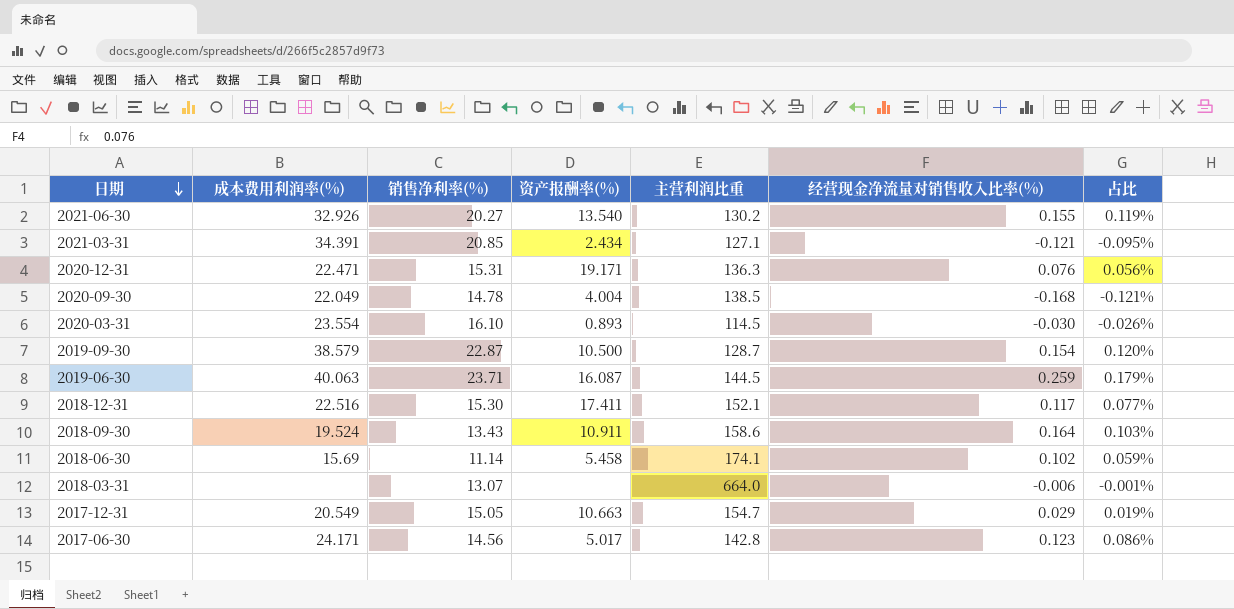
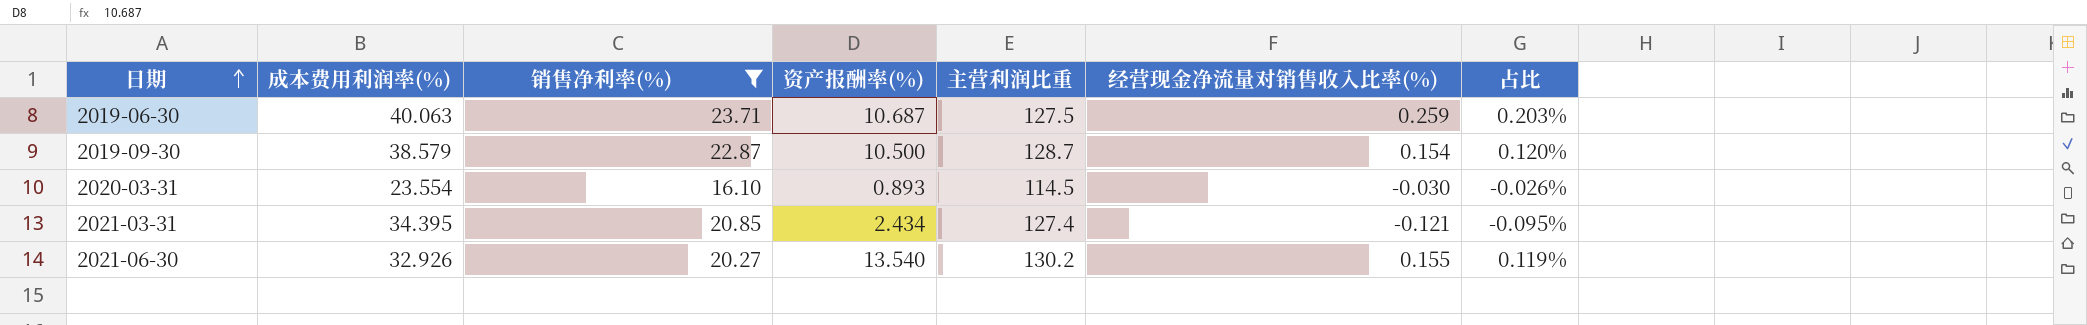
filter: none -> 销售净利率(%) >= 16.10
row order: 日期 descending -> 日期 ascending
2019-06-30 | 资产报酬率(%): 16.087 -> 10.687
2019-06-30 | 主营利润比重: 144.5 -> 127.5
2019-06-30 | 占比: 0.179% -> 0.203%
2021-03-31 | 成本费用利润率(%): 34.391 -> 34.395
2021-03-31 | 主营利润比重: 127.1 -> 127.4

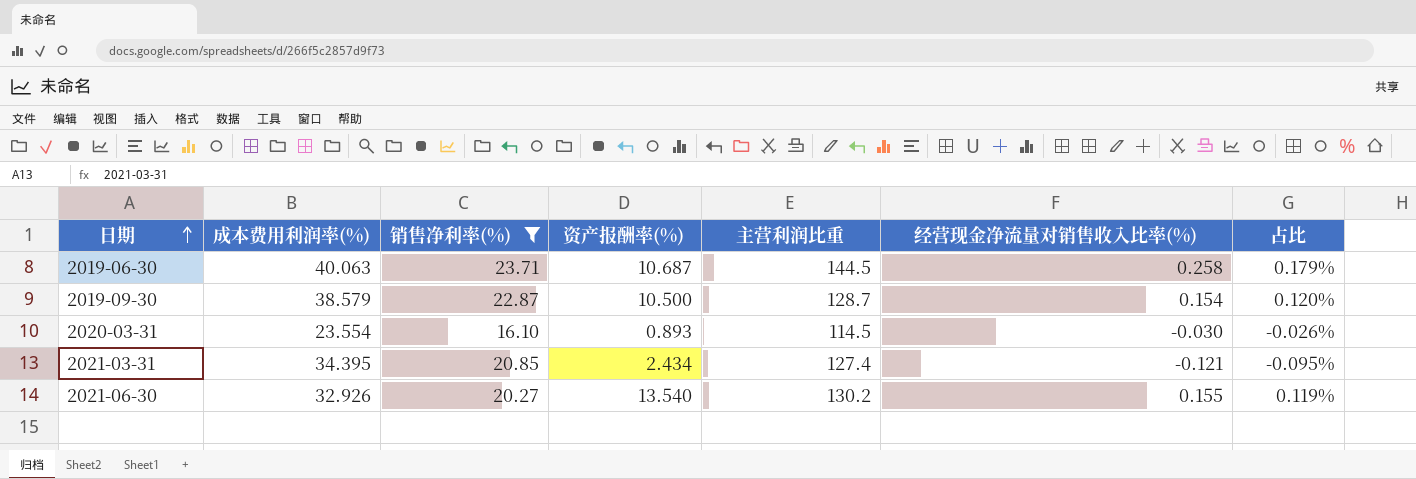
2019-06-30 | 主营利润比重: 127.5 -> 144.5
2019-06-30 | 经营现金净流量对销售收入比率(%): 0.259 -> 0.258
2019-06-30 | 占比: 0.203% -> 0.179%

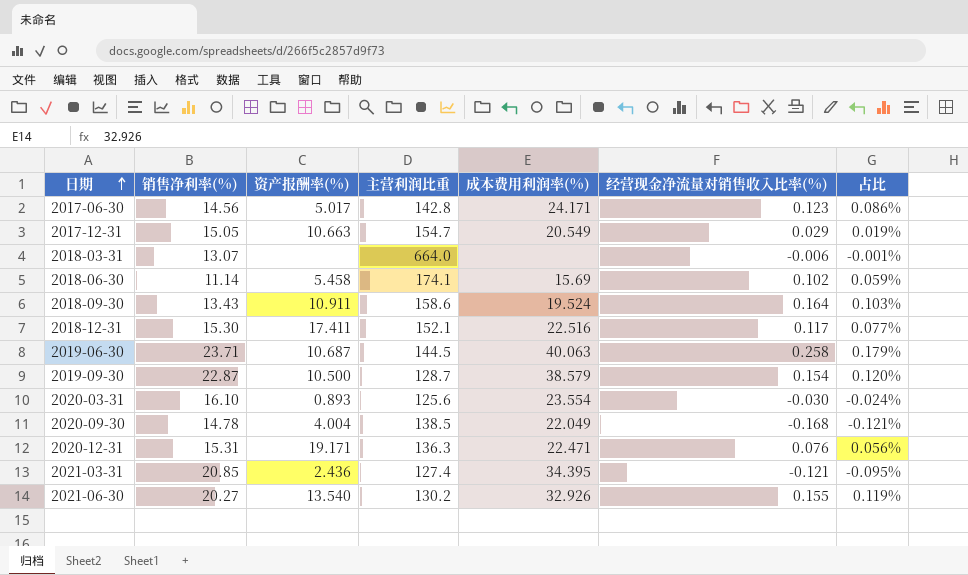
filter: 销售净利率(%) >= 16.10 -> none
column 成本费用利润率(%) | position: 2 -> 5
2020-03-31 | 主营利润比重: 114.5 -> 125.6
2020-03-31 | 占比: -0.026% -> -0.024%
2021-03-31 | 资产报酬率(%): 2.434 -> 2.436

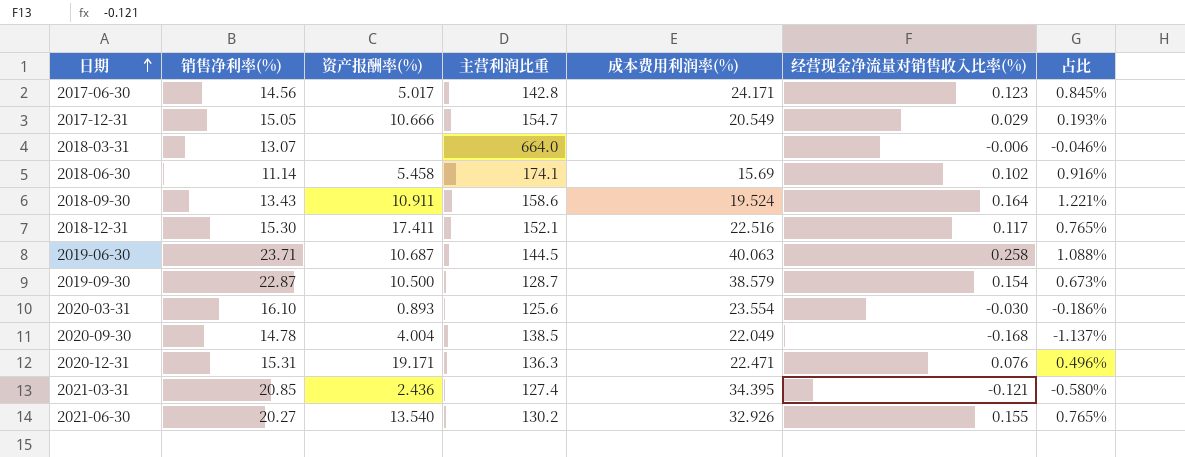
column 占比 | formula: [经营现金净流量对销售收入比率(%)] / [主营利润比重] -> [经营现金净流量对销售收入比率(%)] / [销售净利率(%)]
2017-12-31 | 资产报酬率(%): 10.663 -> 10.666

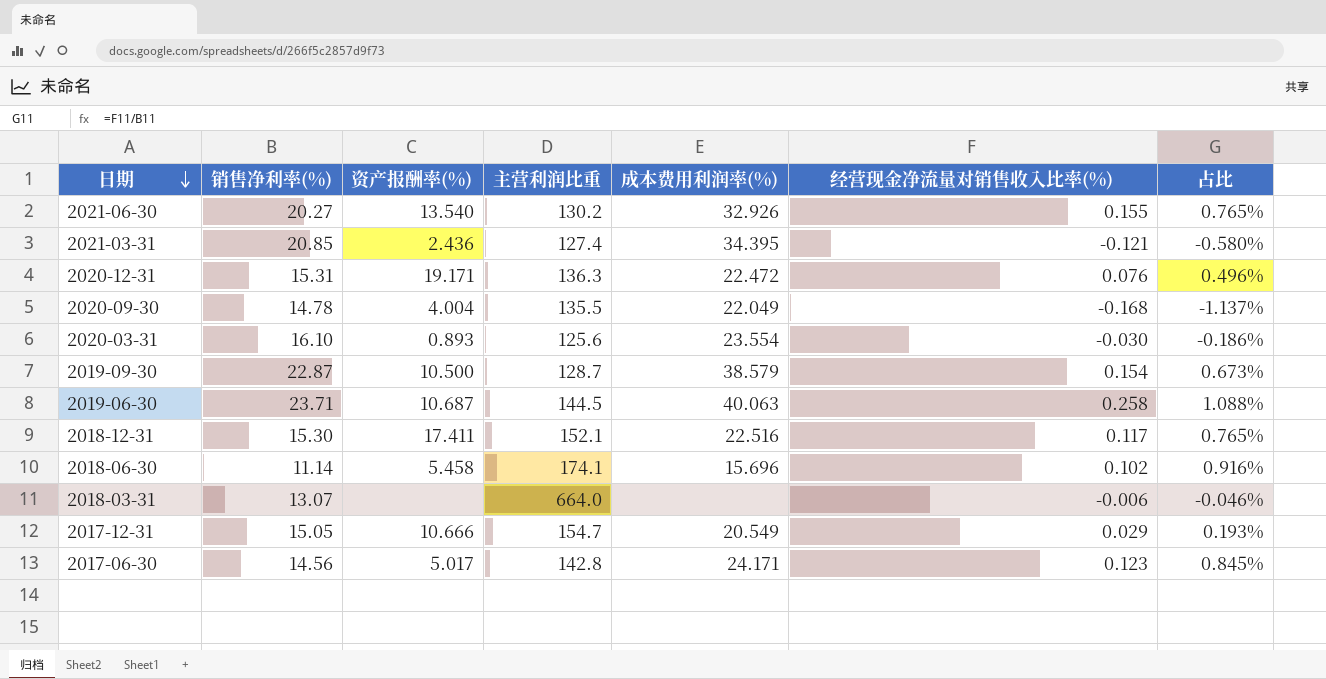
row order: 日期 ascending -> 日期 descending
row 2018-09-30: 13.43 | 10.911 | 158.6 | 19.524 | 0.164 | 1.221% -> none
2020-12-31 | 成本费用利润率(%): 22.471 -> 22.472
2020-09-30 | 主营利润比重: 138.5 -> 135.5
2018-06-30 | 成本费用利润率(%): 15.69 -> 15.696

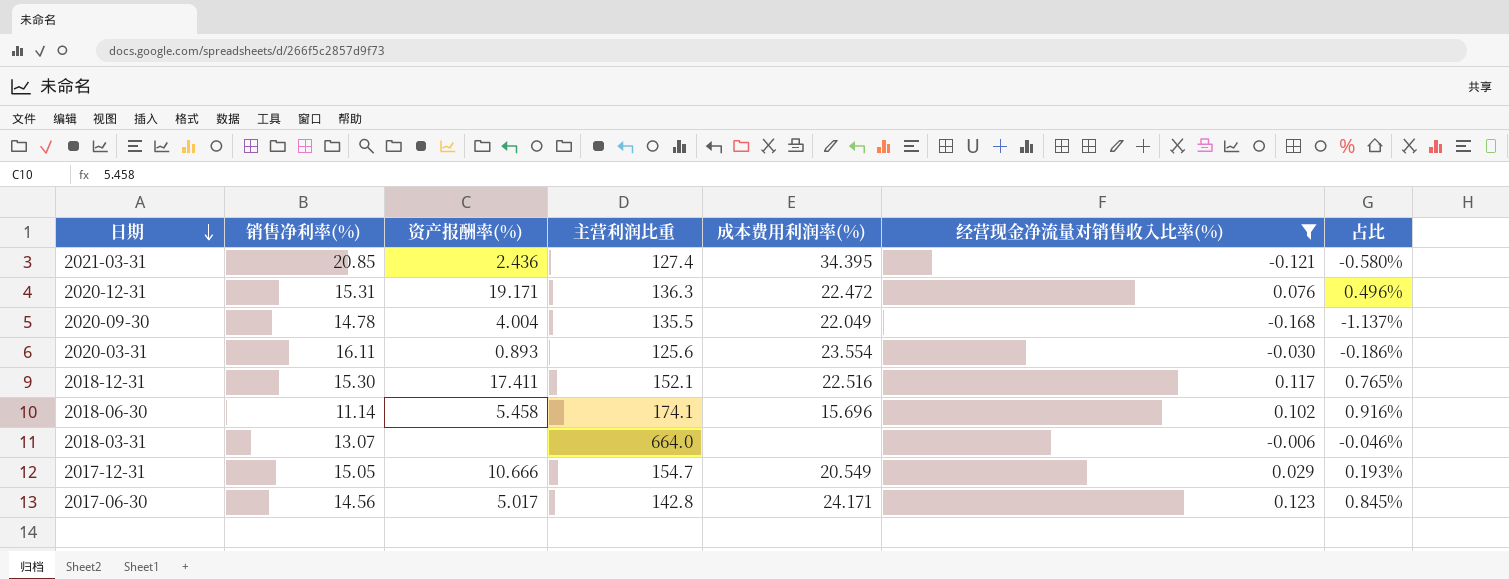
filter: none -> 经营现金净流量对销售收入比率(%) <= 0.123
2020-03-31 | 销售净利率(%): 16.10 -> 16.11

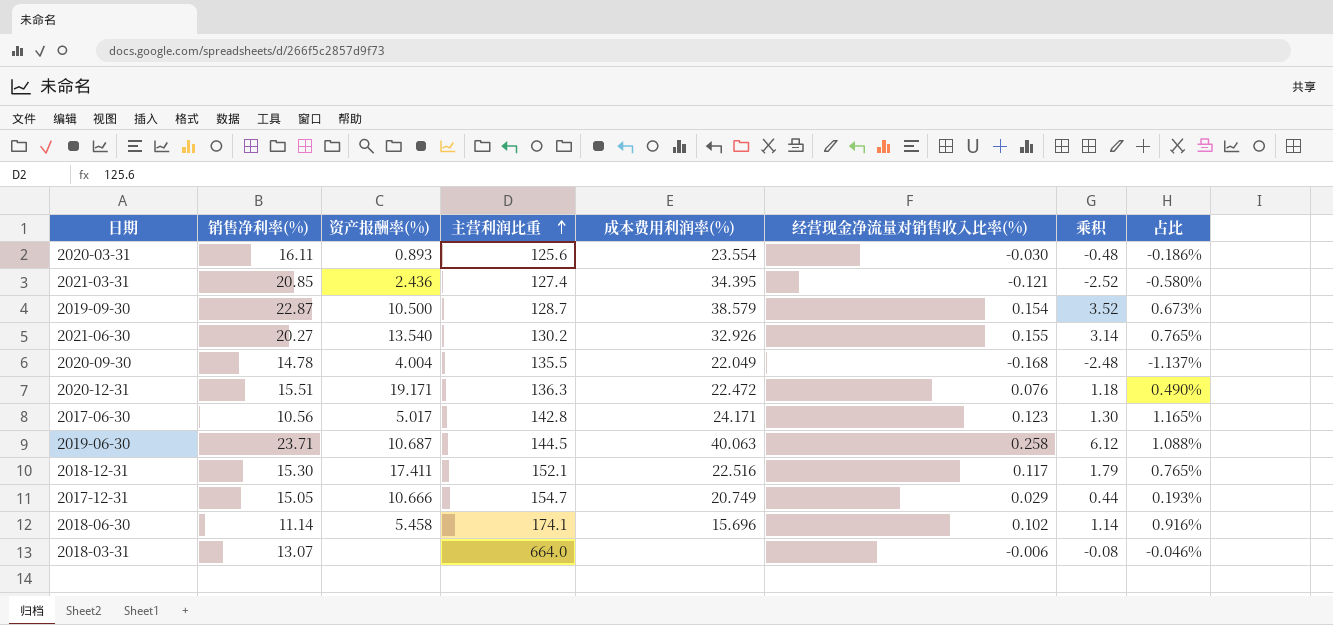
filter: 经营现金净流量对销售收入比率(%) <= 0.123 -> none
row order: 日期 descending -> 主营利润比重 ascending
column 乘积 | formula: none -> [销售净利率(%)] * [经营现金净流量对销售收入比率(%)]
2020-12-31 | 销售净利率(%): 15.31 -> 15.51
2020-12-31 | 占比: 0.496% -> 0.490%
2017-06-30 | 销售净利率(%): 14.56 -> 10.56
2017-06-30 | 占比: 0.845% -> 1.165%
2017-12-31 | 成本费用利润率(%): 20.549 -> 20.749

